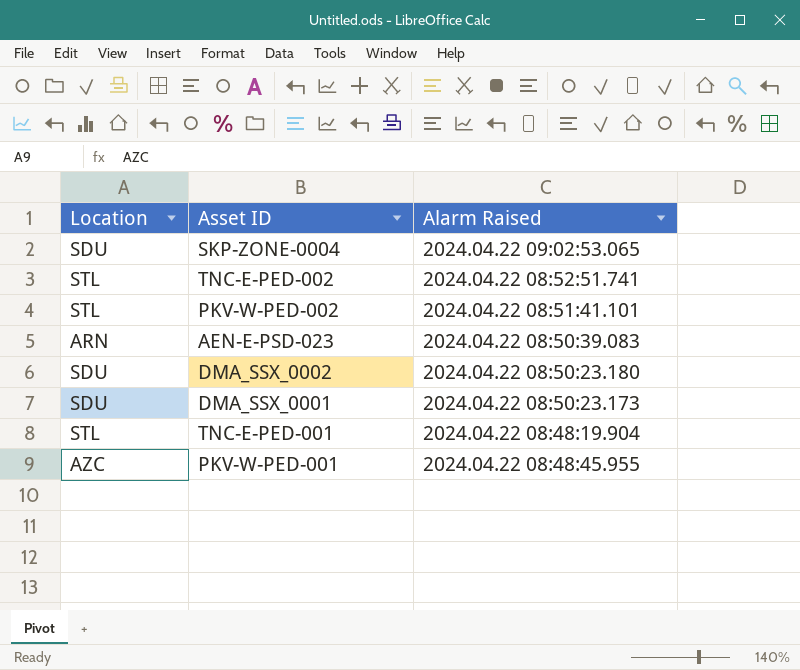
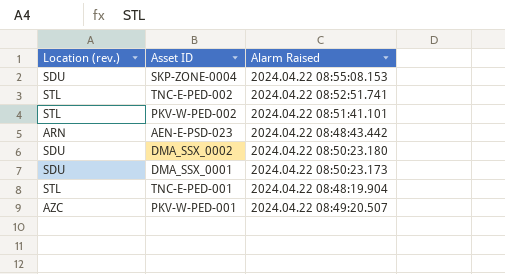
column name: Location -> Location (rev.)
SKP-ZONE-0004 | Alarm Raised: 2024.04.22 09:02:53.065 -> 2024.04.22 08:55:08.153
AEN-E-PSD-023 | Alarm Raised: 2024.04.22 08:50:39.083 -> 2024.04.22 08:48:43.442
PKV-W-PED-001 | Alarm Raised: 2024.04.22 08:48:45.955 -> 2024.04.22 08:49:20.507

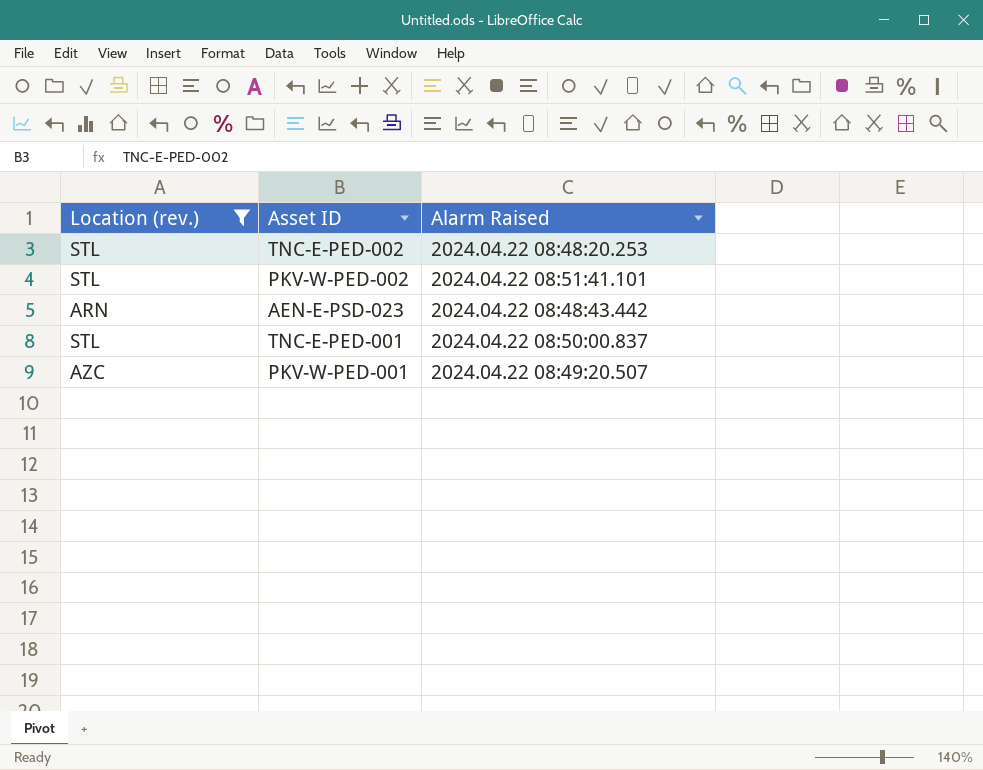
filter: none -> Location (rev.) != SDU
TNC-E-PED-002 | Alarm Raised: 2024.04.22 08:52:51.741 -> 2024.04.22 08:48:20.253
TNC-E-PED-001 | Alarm Raised: 2024.04.22 08:48:19.904 -> 2024.04.22 08:50:00.837

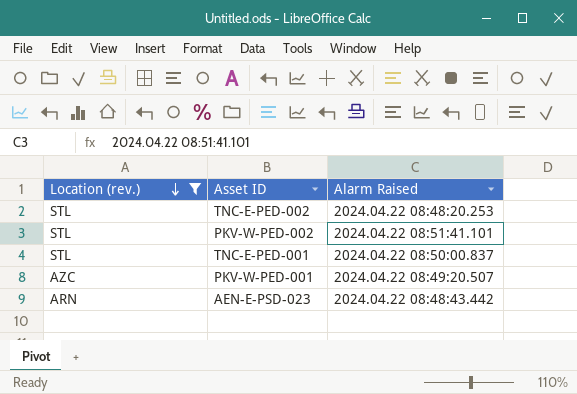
row order: none -> Location (rev.) descending

